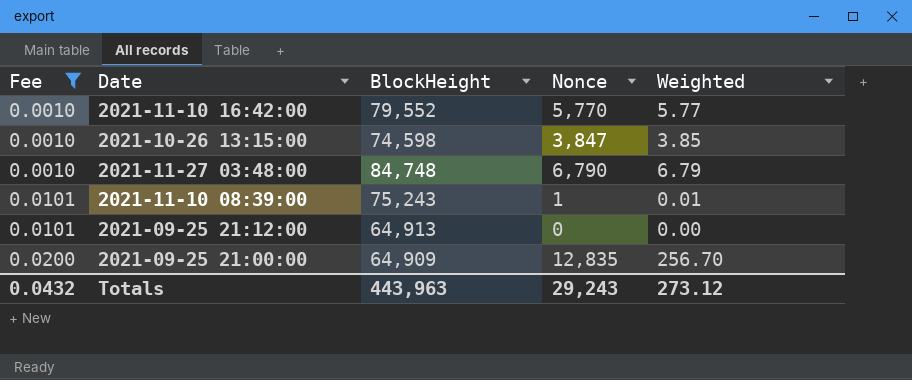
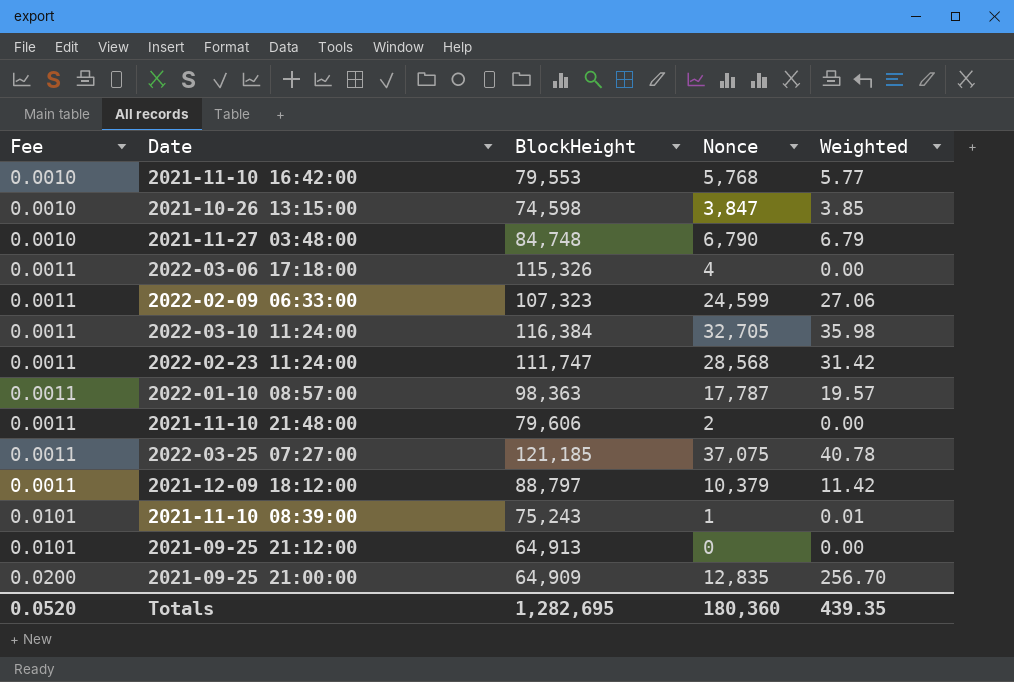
filter: Fee != 0.0011 -> none
2021-11-10 16:42:00 | BlockHeight: 79,552 -> 79,553
2021-11-10 16:42:00 | Nonce: 5,770 -> 5,768
Totals | Fee: 0.0432 -> 0.0520
Totals | BlockHeight: 443,963 -> 1,282,695
Totals | Nonce: 29,243 -> 180,360
Totals | Weighted: 273.12 -> 439.35

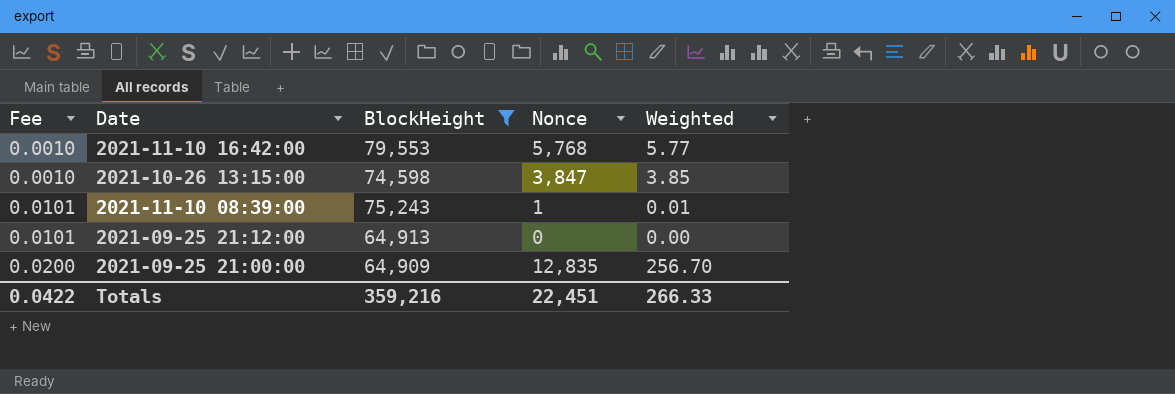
filter: none -> BlockHeight <= 79,553
Totals | Fee: 0.0520 -> 0.0422
Totals | BlockHeight: 1,282,695 -> 359,216
Totals | Nonce: 180,360 -> 22,451
Totals | Weighted: 439.35 -> 266.33

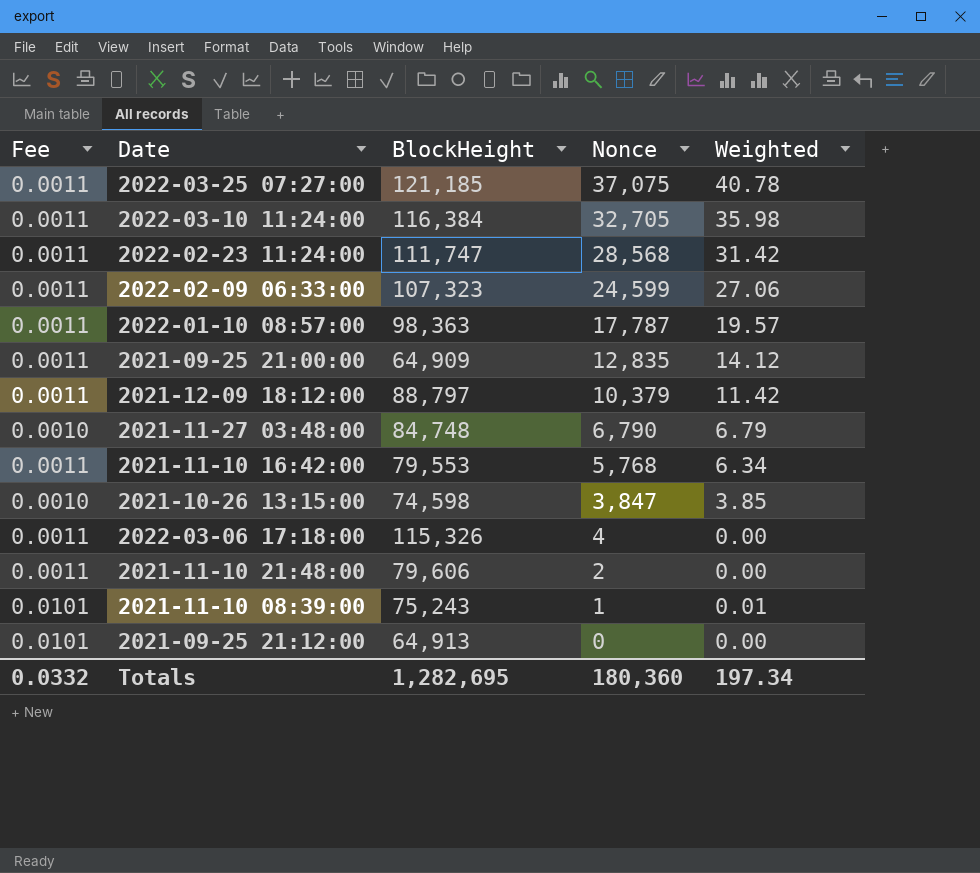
filter: BlockHeight <= 79,553 -> none
row order: Fee ascending -> Nonce descending
2021-09-25 21:00:00 | Fee: 0.0200 -> 0.0011
2021-09-25 21:00:00 | Weighted: 256.70 -> 14.12
2021-11-10 16:42:00 | Fee: 0.0010 -> 0.0011
2021-11-10 16:42:00 | Weighted: 5.77 -> 6.34
Totals | Fee: 0.0422 -> 0.0332
Totals | BlockHeight: 359,216 -> 1,282,695
Totals | Nonce: 22,451 -> 180,360
Totals | Weighted: 266.33 -> 197.34

